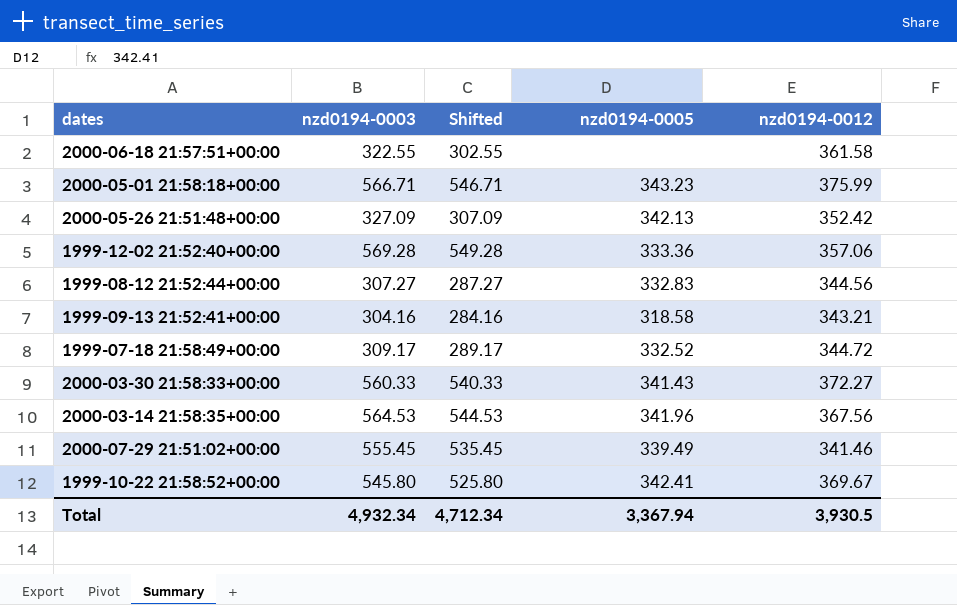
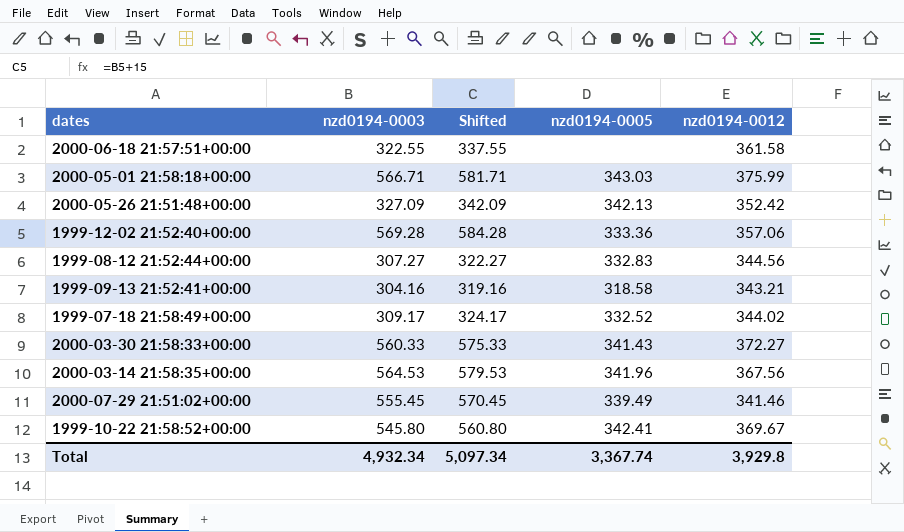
column Shifted | formula: [nzd0194-0003] - 20 -> [nzd0194-0003] + 15
2000-05-01 21:58:18+00:00 | nzd0194-0005: 343.23 -> 343.03
1999-07-18 21:58:49+00:00 | nzd0194-0012: 344.72 -> 344.02
Total | Shifted: 4,712.34 -> 5,097.34
Total | nzd0194-0005: 3,367.94 -> 3,367.74
Total | nzd0194-0012: 3,930.5 -> 3,929.8

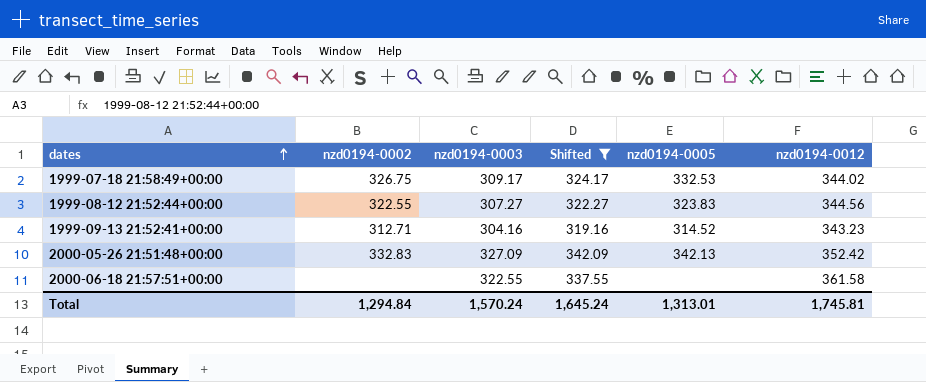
filter: none -> Shifted <= 342.09
row order: none -> dates ascending
column nzd0194-0002 | position: none -> 2
1999-07-18 21:58:49+00:00 | nzd0194-0005: 332.52 -> 332.53
1999-08-12 21:52:44+00:00 | nzd0194-0005: 332.83 -> 323.83
1999-09-13 21:52:41+00:00 | nzd0194-0005: 318.58 -> 314.52
1999-09-13 21:52:41+00:00 | nzd0194-0012: 343.21 -> 343.23
Total | nzd0194-0003: 4,932.34 -> 1,570.24
Total | Shifted: 5,097.34 -> 1,645.24
Total | nzd0194-0005: 3,367.74 -> 1,313.01
Total | nzd0194-0012: 3,929.8 -> 1,745.81

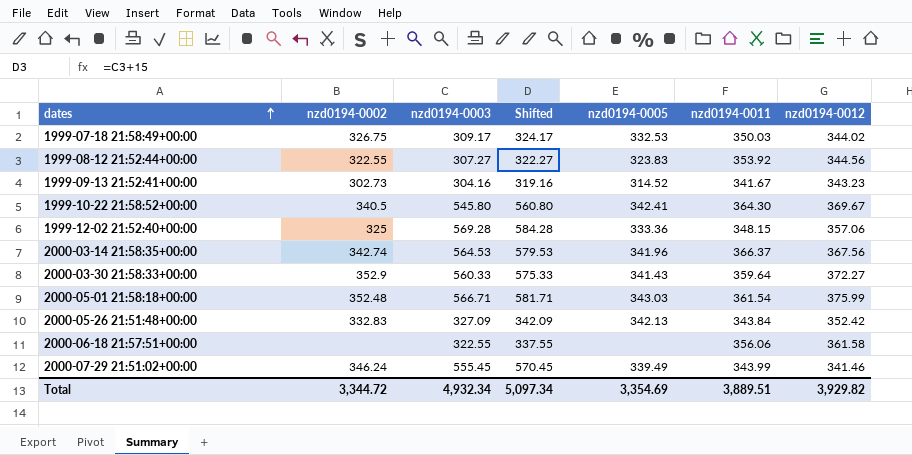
filter: Shifted <= 342.09 -> none
column nzd0194-0011 | position: none -> 6
1999-09-13 21:52:41+00:00 | nzd0194-0002: 312.71 -> 302.73
Total | nzd0194-0002: 1,294.84 -> 3,344.72
Total | nzd0194-0003: 1,570.24 -> 4,932.34
Total | Shifted: 1,645.24 -> 5,097.34
Total | nzd0194-0005: 1,313.01 -> 3,354.69
Total | nzd0194-0012: 1,745.81 -> 3,929.82

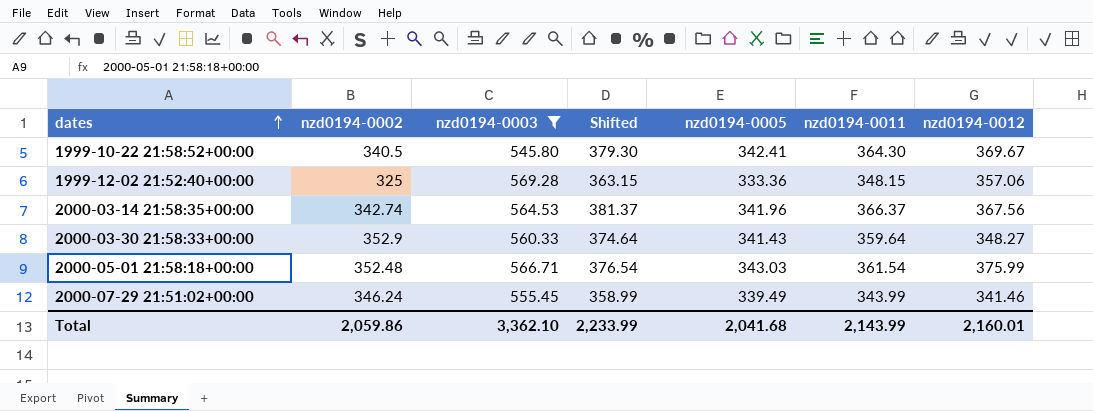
filter: none -> nzd0194-0003 >= 545.80
column Shifted | formula: [nzd0194-0003] + 15 -> [nzd0194-0011] + 15
2000-03-30 21:58:33+00:00 | nzd0194-0012: 372.27 -> 348.27
Total | nzd0194-0002: 3,344.72 -> 2,059.86
Total | nzd0194-0003: 4,932.34 -> 3,362.10
Total | Shifted: 5,097.34 -> 2,233.99
Total | nzd0194-0005: 3,354.69 -> 2,041.68
Total | nzd0194-0011: 3,889.51 -> 2,143.99
Total | nzd0194-0012: 3,929.82 -> 2,160.01

